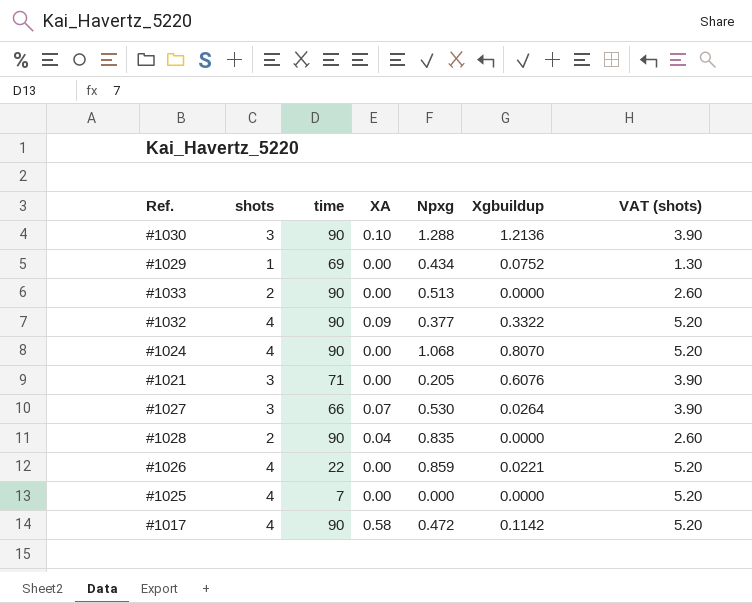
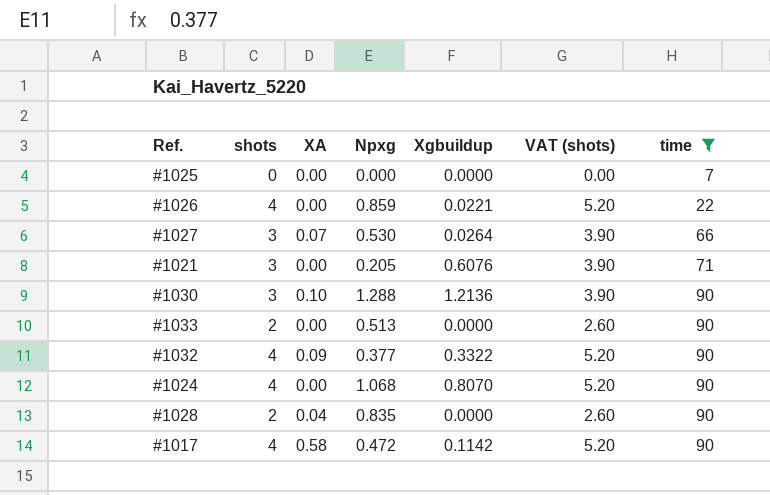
filter: none -> time != 69
row order: none -> time ascending
column time | position: 3 -> 7
#1025 | shots: 4 -> 0
#1025 | VAT (shots): 5.20 -> 0.00

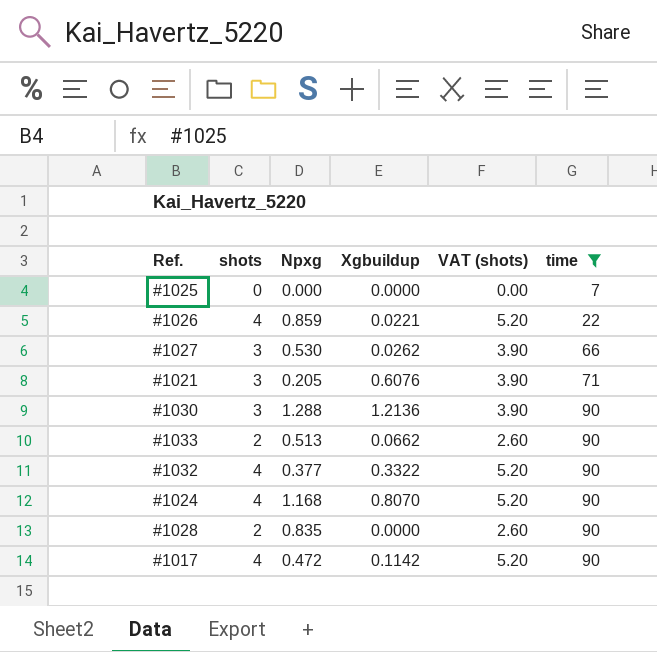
column XA | position: 3 -> none
#1027 | Xgbuildup: 0.0264 -> 0.0262
#1033 | Xgbuildup: 0.0000 -> 0.0662
#1024 | Npxg: 1.068 -> 1.168

